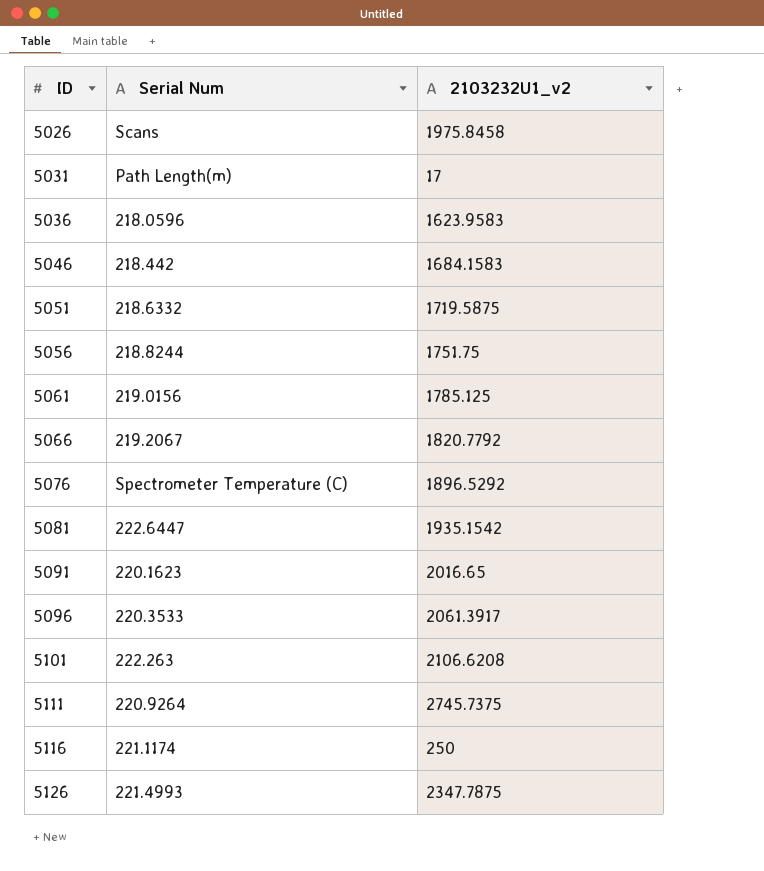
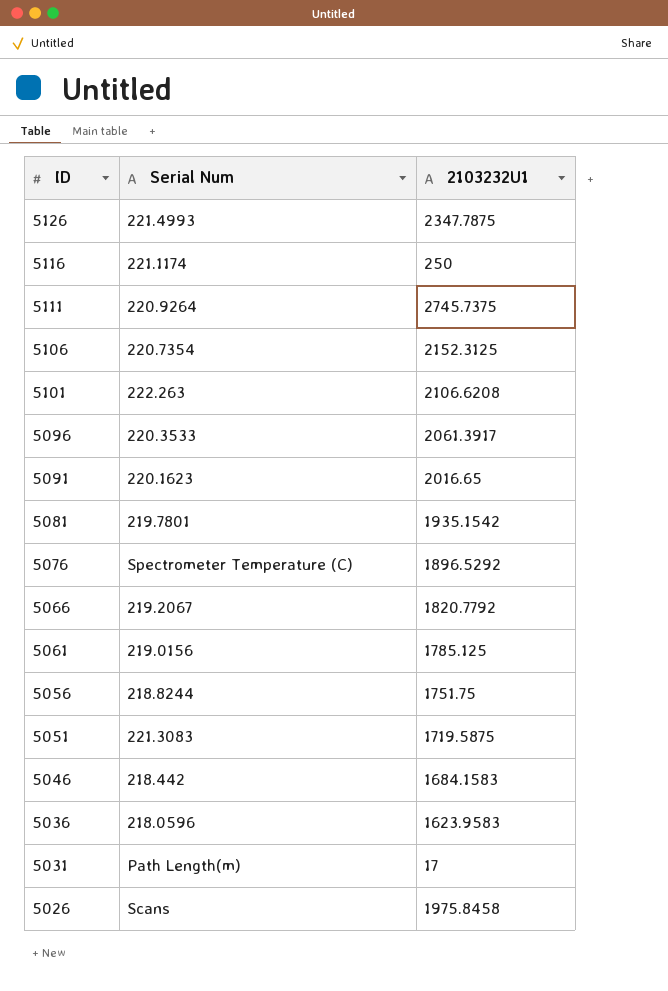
row order: ID ascending -> ID descending
column name: 2103232U1_v2 -> 2103232U1
row 5106: none -> 220.7354 | 2152.3125
5081 | Serial Num: 222.6447 -> 219.7801
5051 | Serial Num: 218.6332 -> 221.3083

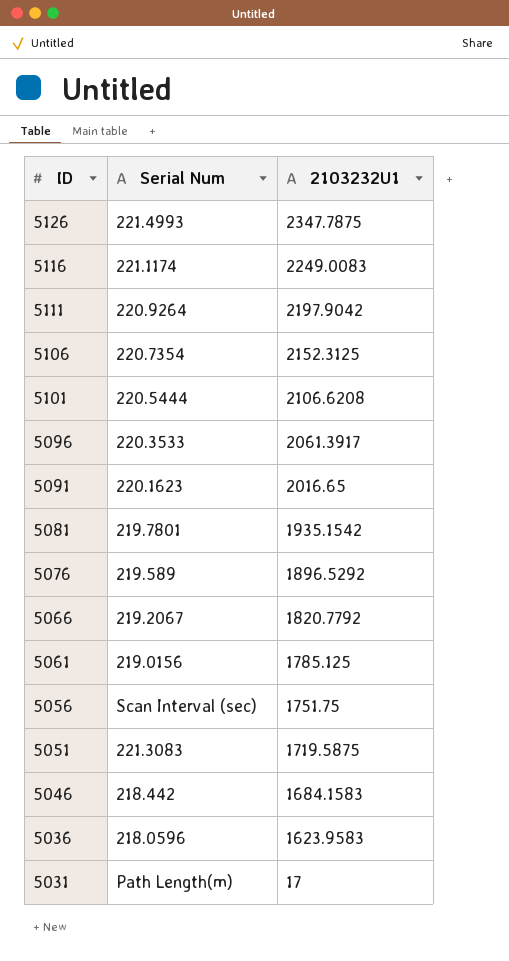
row 5026: Scans | 1975.8458 -> none
5116 | 2103232U1: 250 -> 2249.0083
5111 | 2103232U1: 2745.7375 -> 2197.9042
5101 | Serial Num: 222.263 -> 220.5444
5076 | Serial Num: Spectrometer Temperature (C) -> 219.589
5056 | Serial Num: 218.8244 -> Scan Interval (sec)

